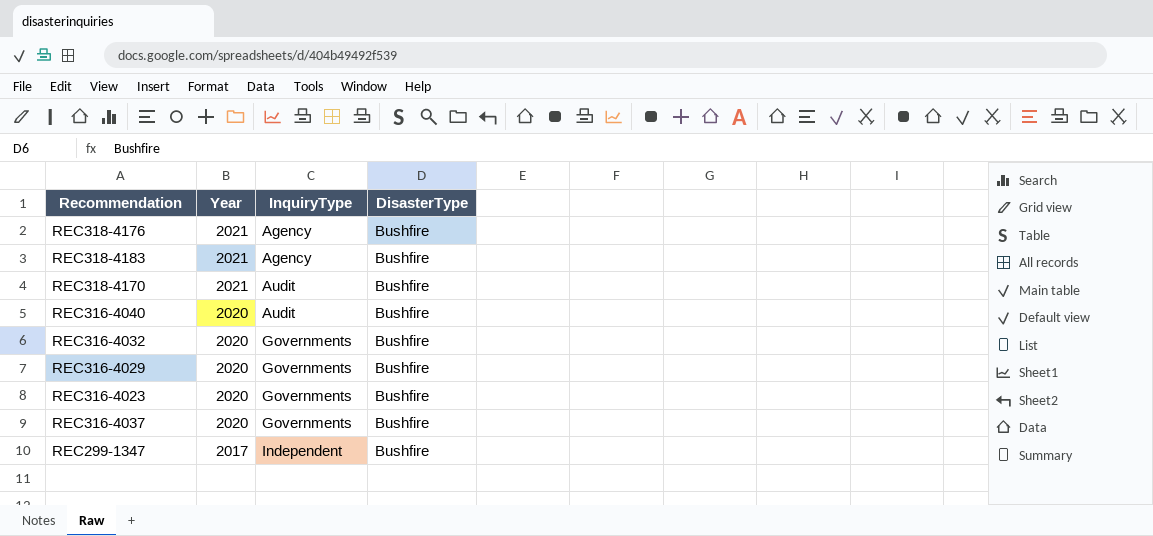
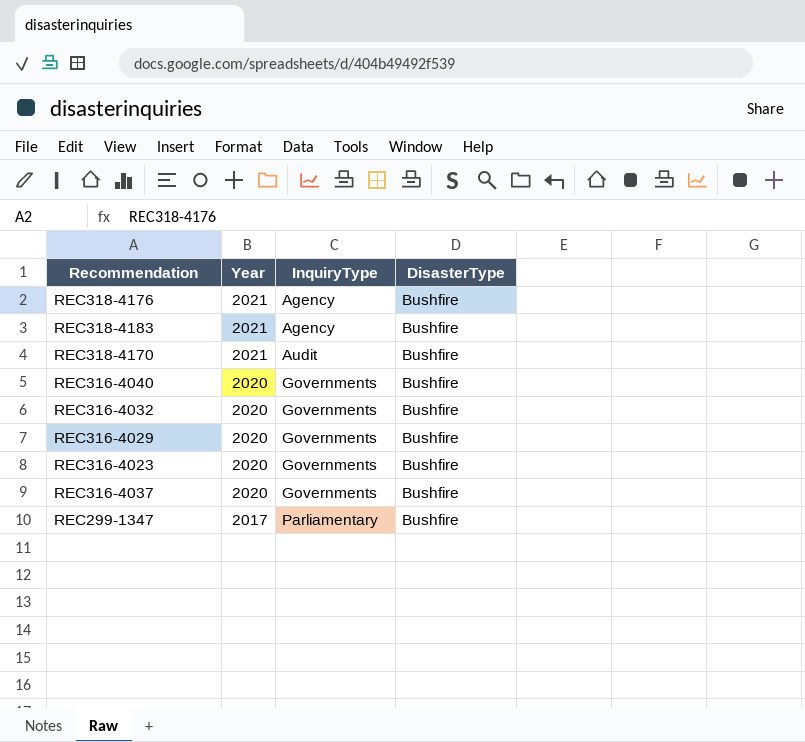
REC316-4040 | InquiryType: Audit -> Governments
REC299-1347 | InquiryType: Independent -> Parliamentary

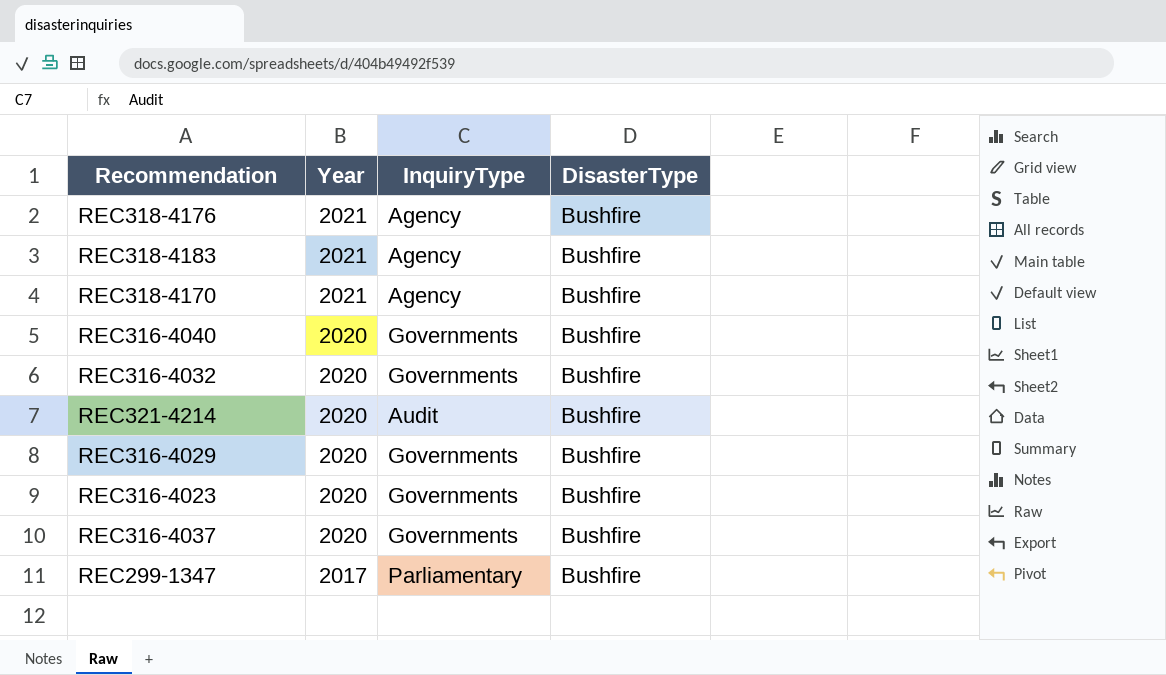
REC318-4170 | InquiryType: Audit -> Agency
row REC321-4214: none -> 2020 | Audit | Bushfire

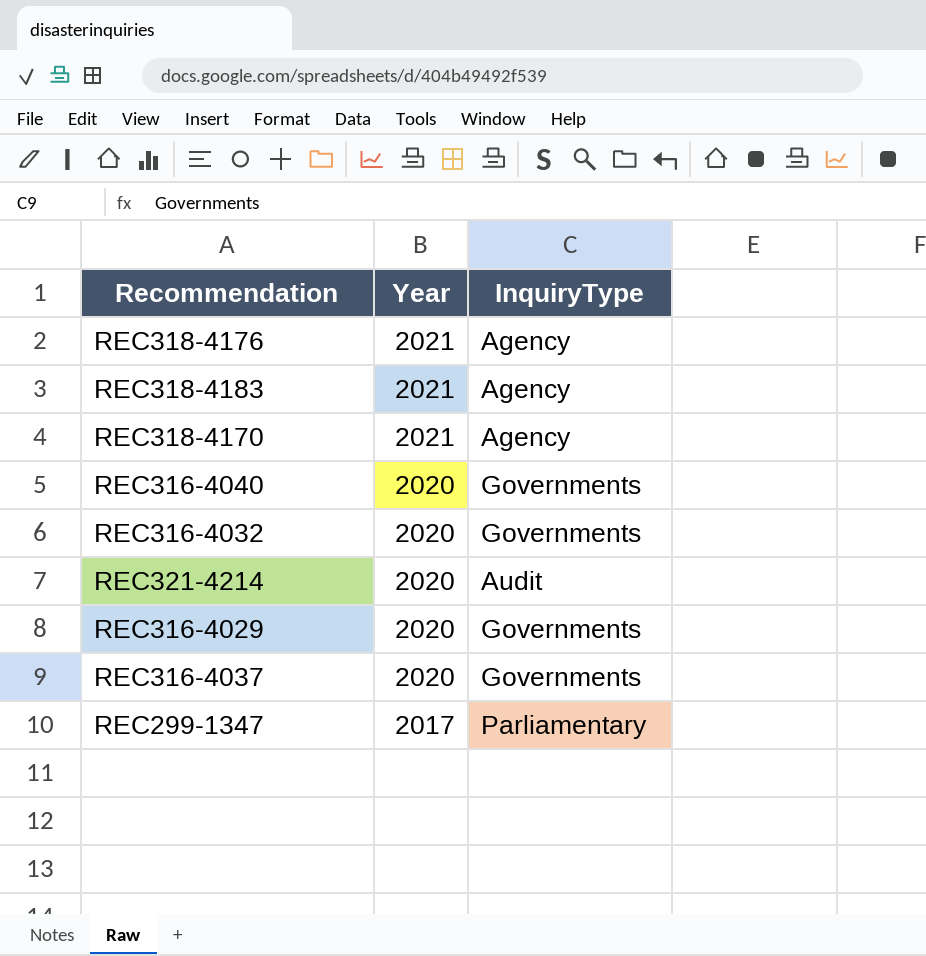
column DisasterType | position: 4 -> none
row REC316-4023: 2020 | Governments | Bushfire -> none

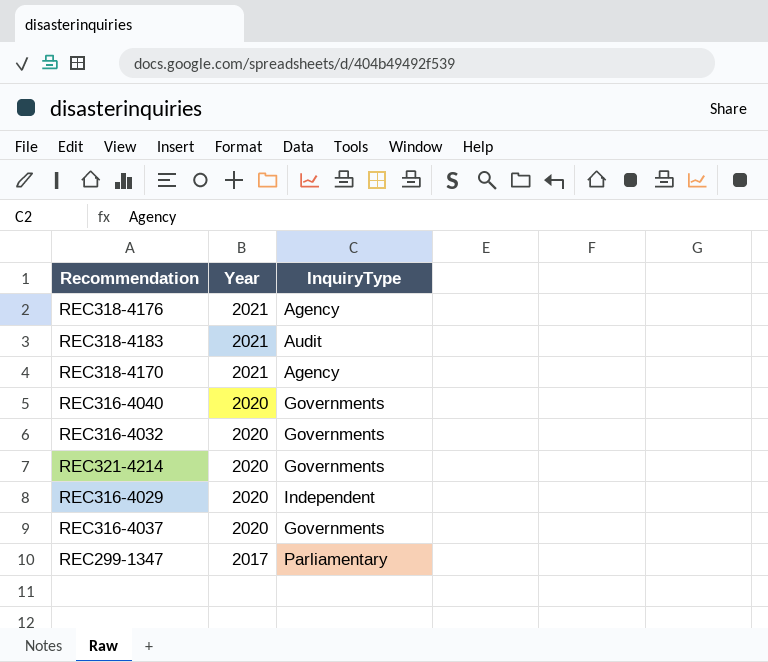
REC318-4183 | InquiryType: Agency -> Audit
REC321-4214 | InquiryType: Audit -> Governments
REC316-4029 | InquiryType: Governments -> Independent

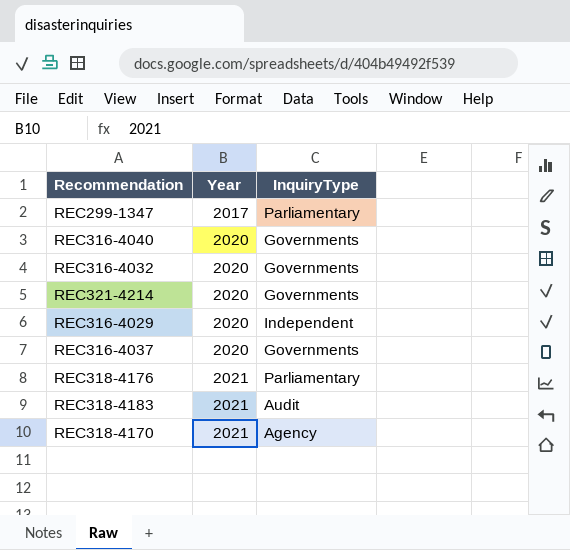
row order: Year descending -> Year ascending
REC318-4176 | InquiryType: Agency -> Parliamentary

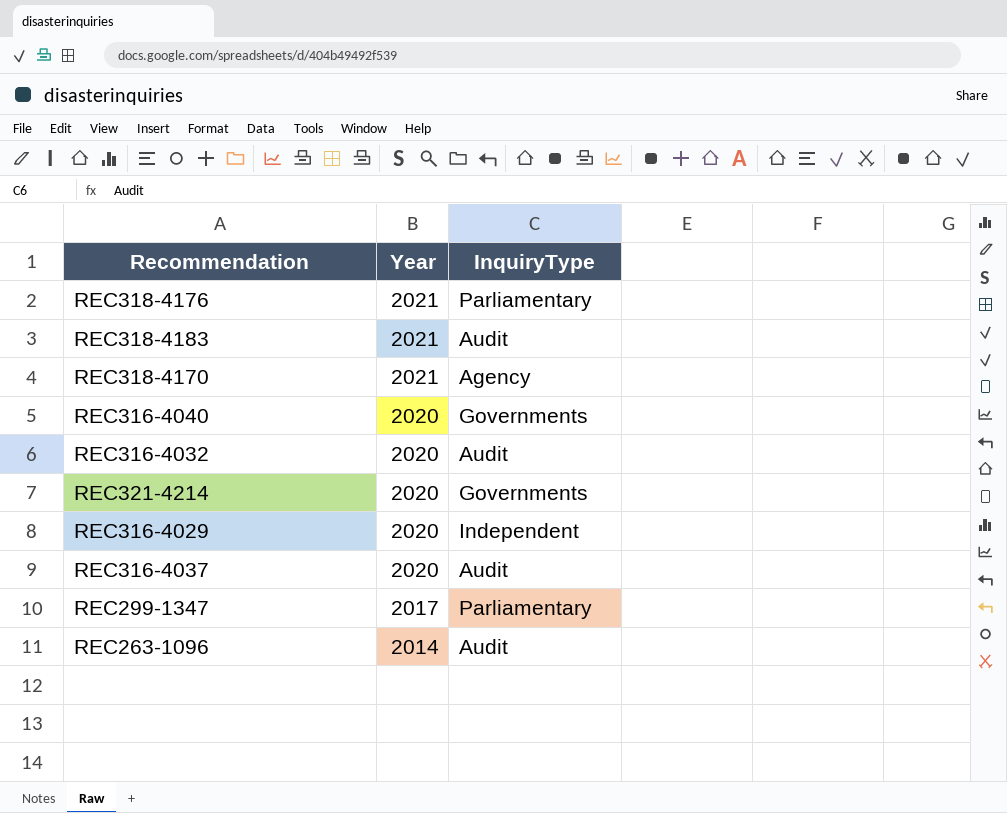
row order: Year ascending -> Year descending
REC316-4032 | InquiryType: Governments -> Audit
REC316-4037 | InquiryType: Governments -> Audit
row REC263-1096: none -> 2014 | Audit

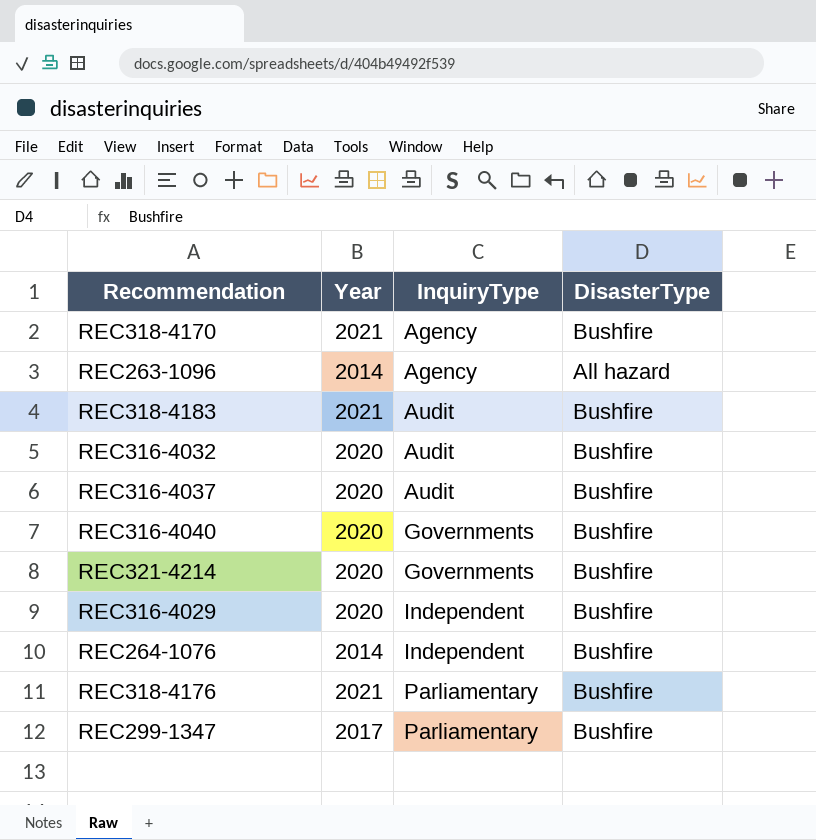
row order: Year descending -> InquiryType ascending
column DisasterType | position: none -> 4
REC263-1096 | InquiryType: Audit -> Agency
row REC264-1076: none -> 2014 | Independent | Bushfire

